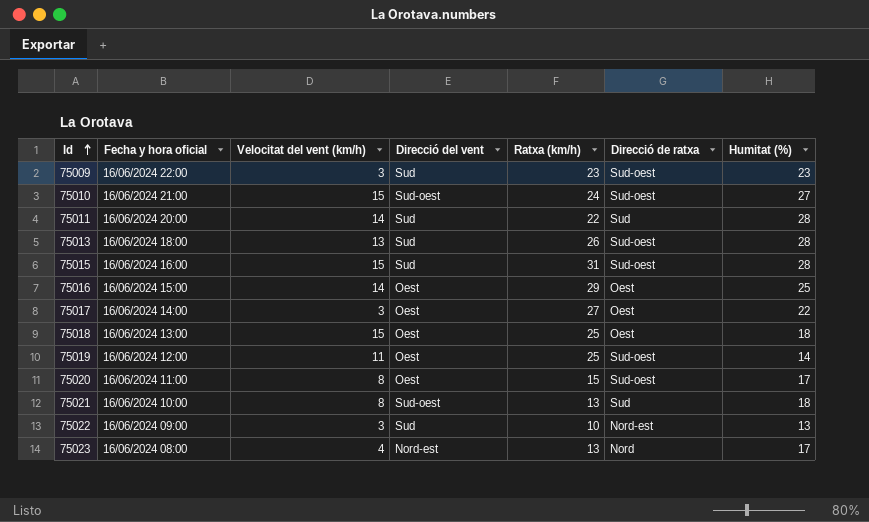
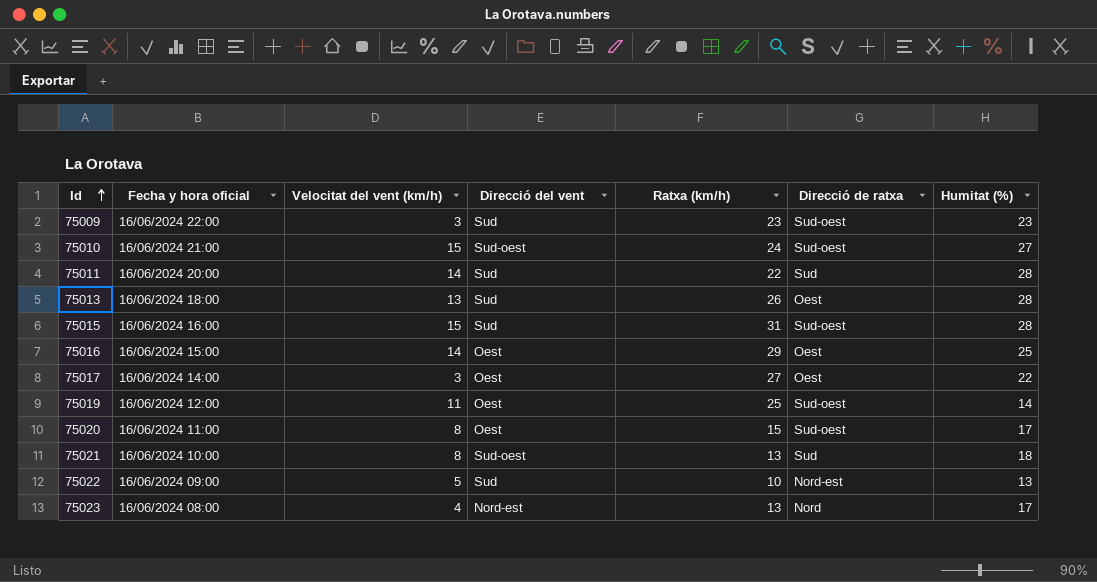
row 75018: 16/06/2024 13:00 | 15 | Oest | 25 | Oest | 18 -> none
75013 | Direcció de ratxa: Sud-oest -> Oest
75022 | Velocitat del vent (km/h): 3 -> 5

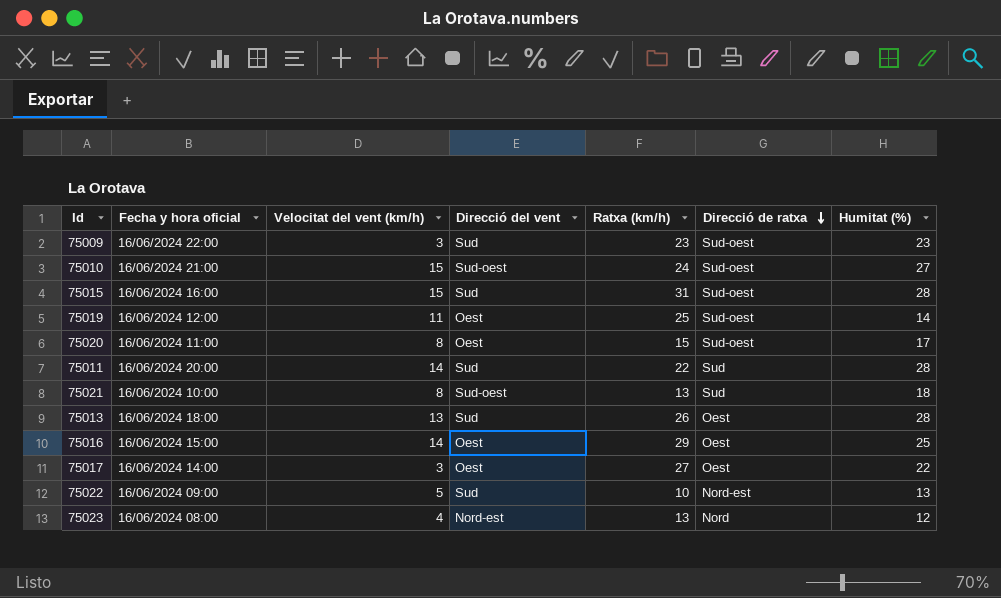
row order: Id ascending -> Direcció de ratxa descending
75023 | Humitat (%): 17 -> 12

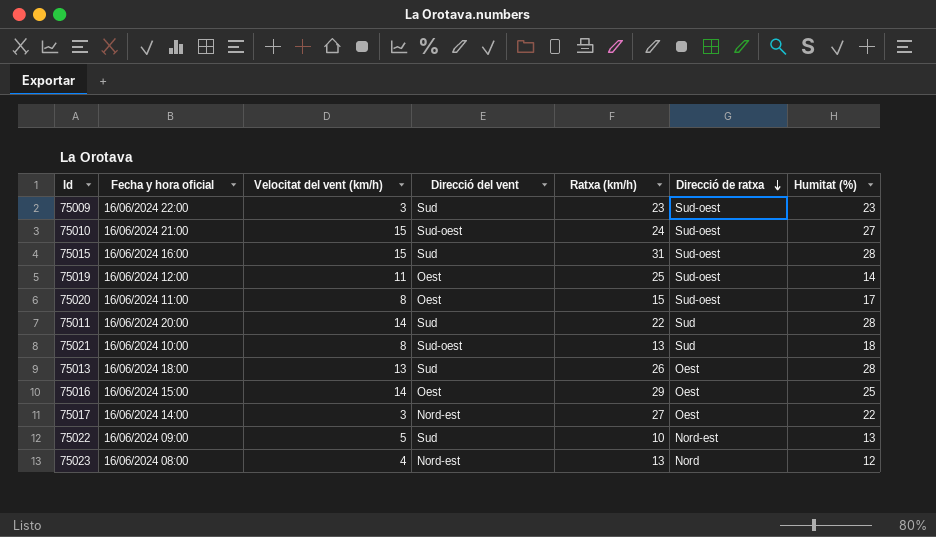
75017 | Direcció del vent: Oest -> Nord-est

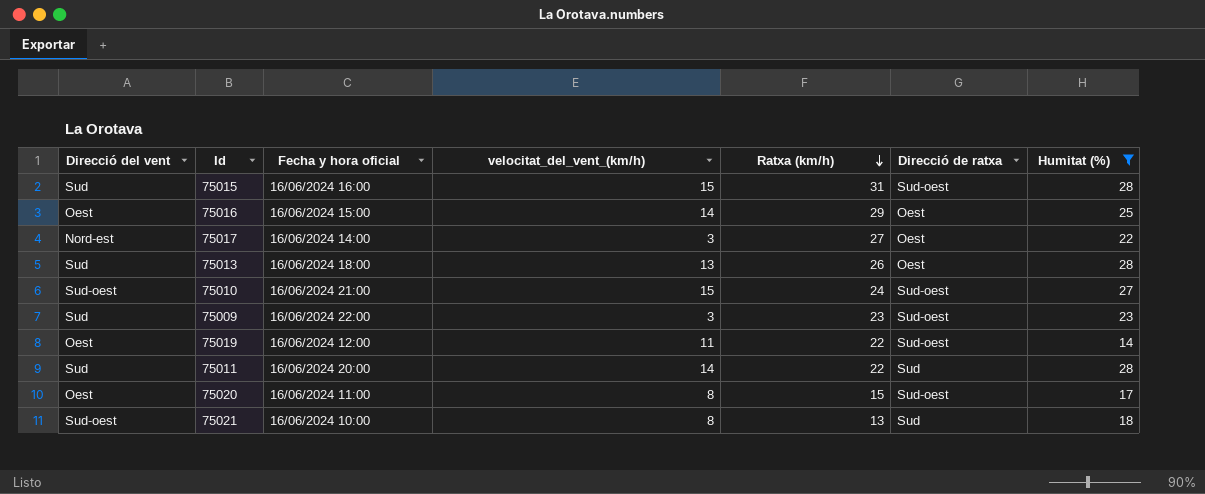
filter: none -> Humitat (%) >= 14
row order: Direcció de ratxa descending -> Ratxa (km/h) descending
column Direcció del vent | position: 4 -> 1
column name: Velocitat del vent (km/h) -> velocitat_del_vent_(km/h)
75019 | Ratxa (km/h): 25 -> 22

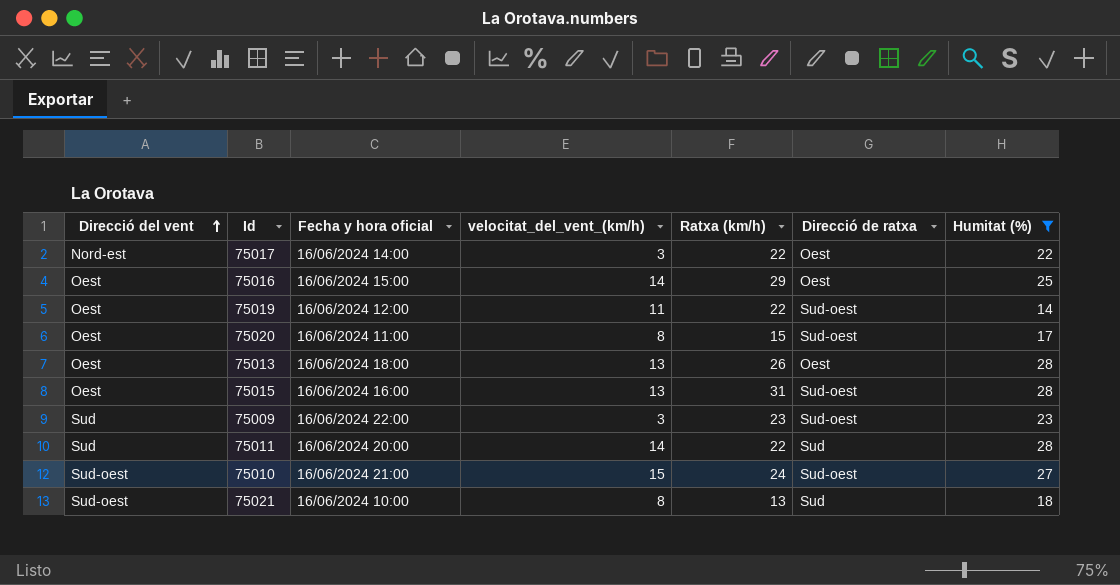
row order: Ratxa (km/h) descending -> Direcció del vent ascending
75017 | Ratxa (km/h): 27 -> 22
75013 | Direcció del vent: Sud -> Oest
75015 | Direcció del vent: Sud -> Oest
75015 | velocitat_del_vent_(km/h): 15 -> 13

